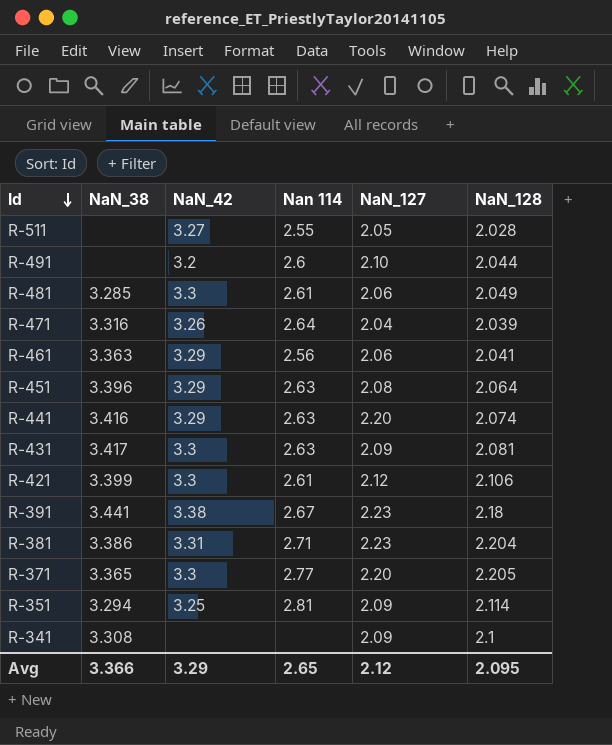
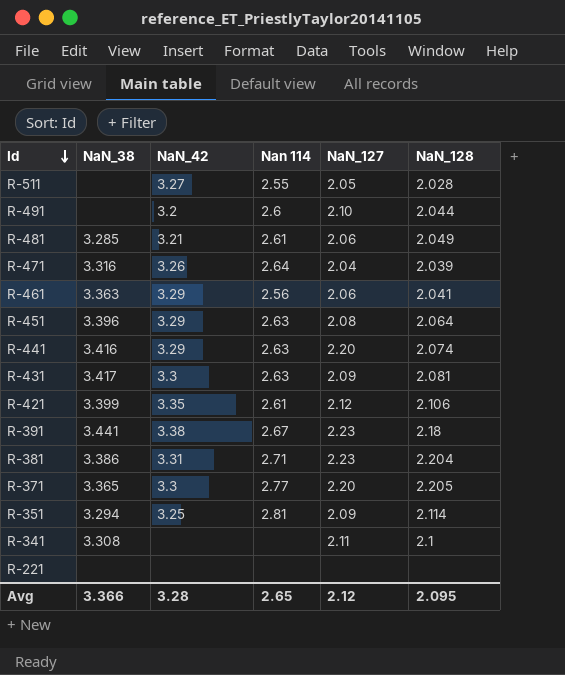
R-481 | NaN_42: 3.3 -> 3.21
R-421 | NaN_42: 3.3 -> 3.35
R-341 | NaN_127: 2.09 -> 2.11
row R-221: none -> none | none | none | none | none
Avg | NaN_42: 3.29 -> 3.28

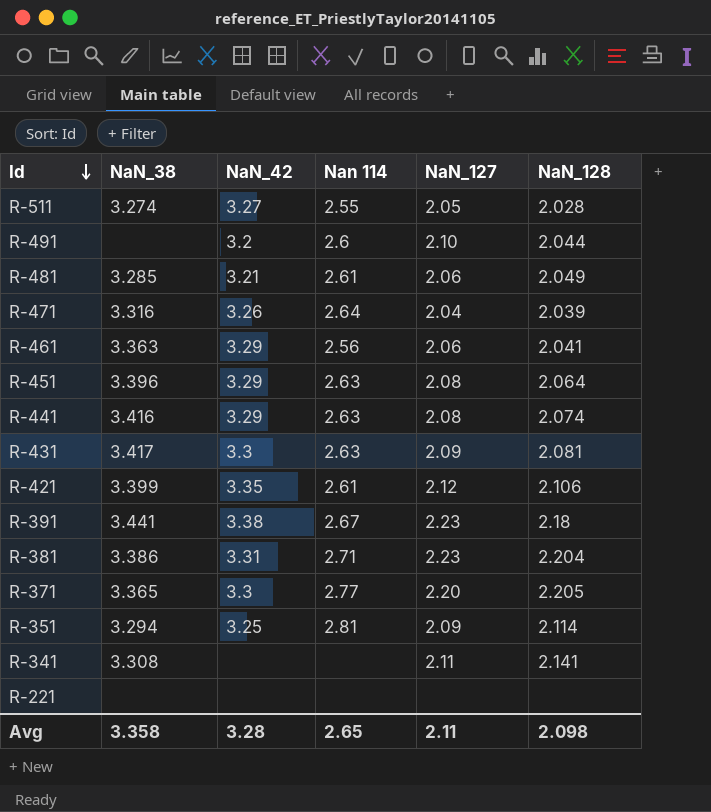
R-511 | NaN_38: none -> 3.274
R-441 | NaN_127: 2.20 -> 2.08
R-341 | NaN_128: 2.1 -> 2.141
Avg | NaN_38: 3.366 -> 3.358
Avg | NaN_127: 2.12 -> 2.11
Avg | NaN_128: 2.095 -> 2.098

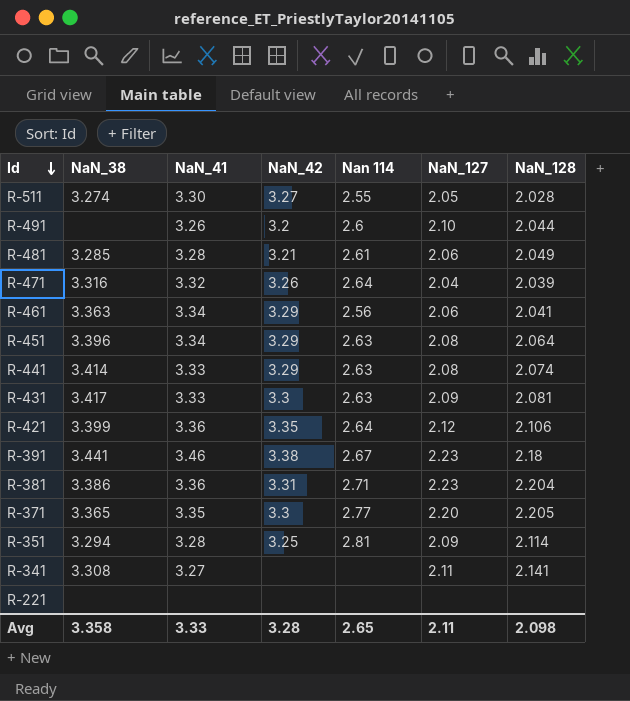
column NaN_41 | position: none -> 3
R-441 | NaN_38: 3.416 -> 3.414
R-421 | Nan 114: 2.61 -> 2.64

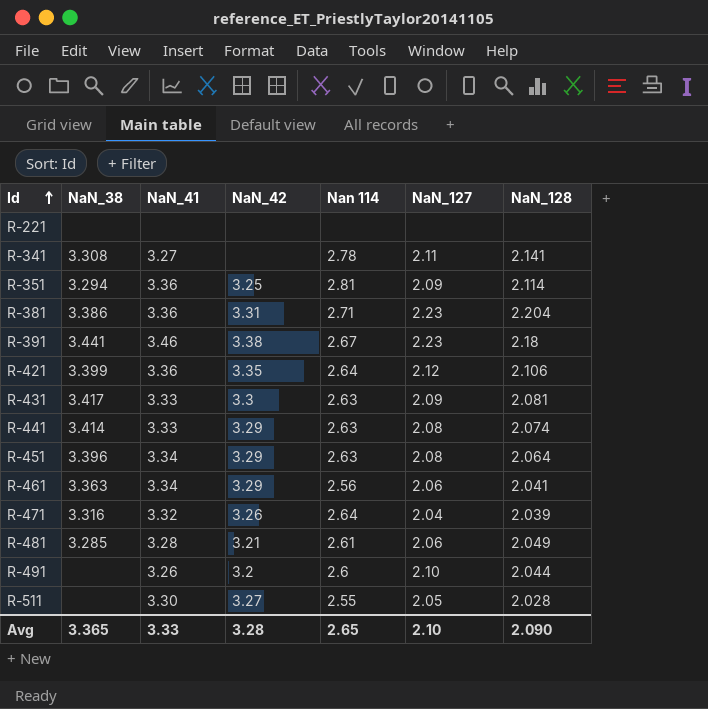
row order: Id descending -> Id ascending
row R-371: 3.365 | 3.35 | 3.3 | 2.77 | 2.20 | 2.205 -> none
R-341 | Nan 114: none -> 2.78
R-351 | NaN_41: 3.28 -> 3.36
R-511 | NaN_38: 3.274 -> none
Avg | NaN_38: 3.358 -> 3.365
Avg | NaN_127: 2.11 -> 2.10
Avg | NaN_128: 2.098 -> 2.090

